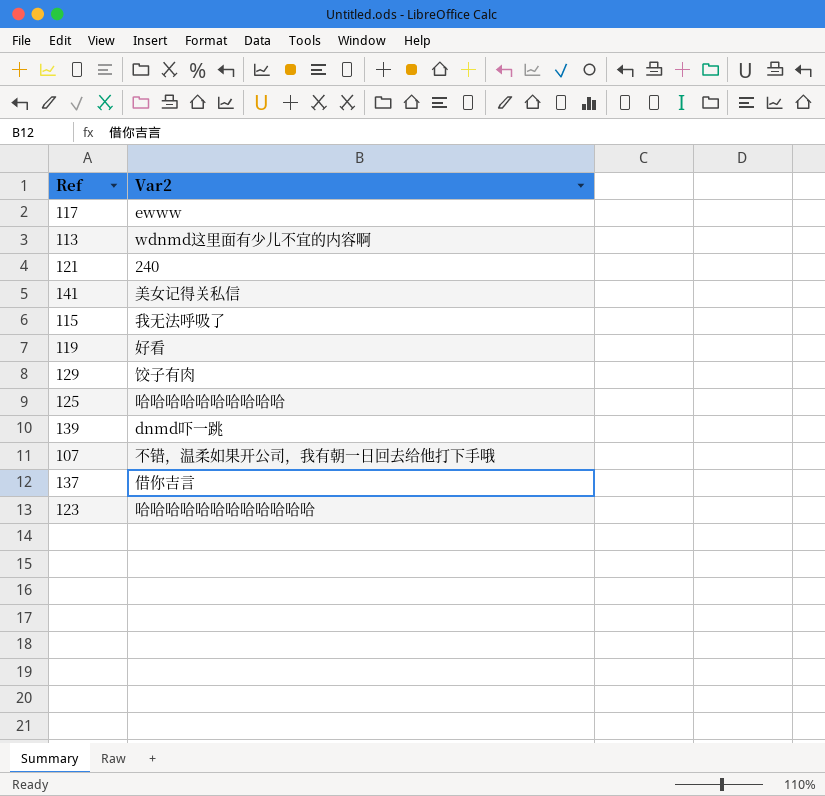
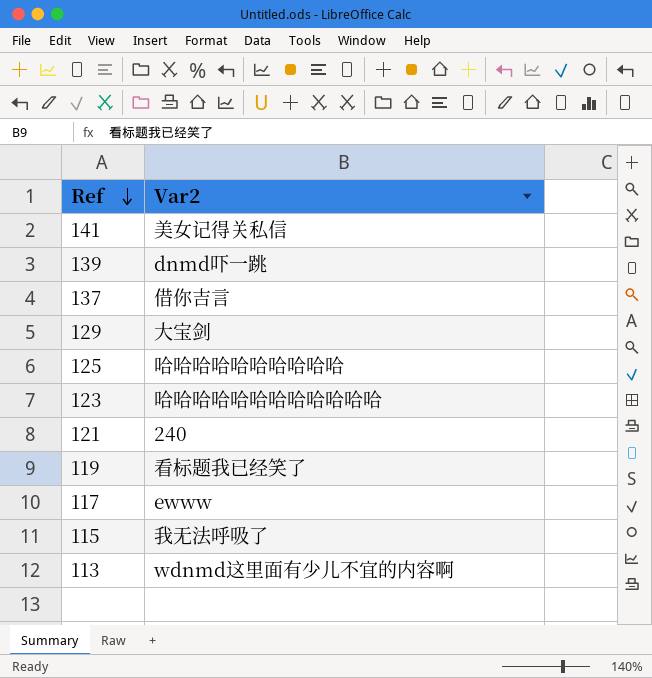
row order: none -> Ref descending
row 107: 不错，温柔如果开公司，我有朝一日回去给他打下手哦 -> none
129 | Var2: 饺子有肉 -> 大宝剑
119 | Var2: 好看 -> 看标题我已经笑了

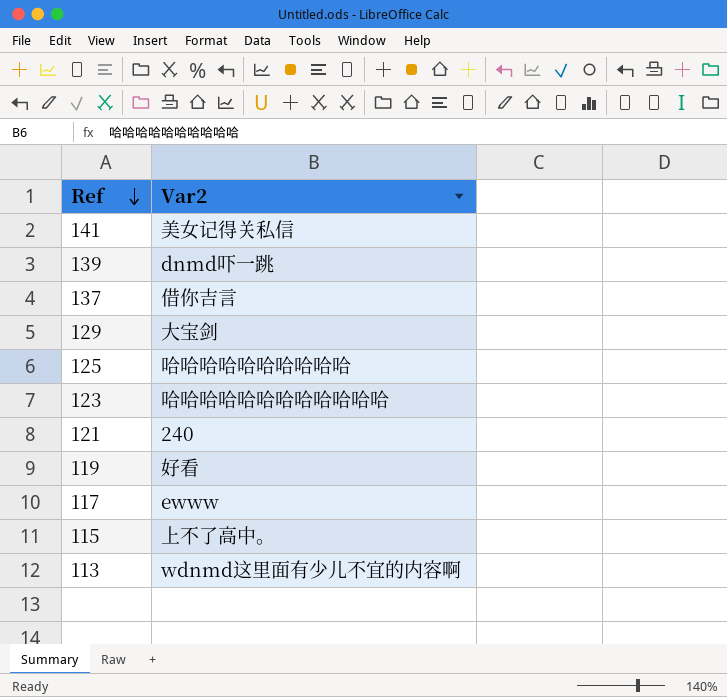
119 | Var2: 看标题我已经笑了 -> 好看
115 | Var2: 我无法呼吸了 -> 上不了高中。

